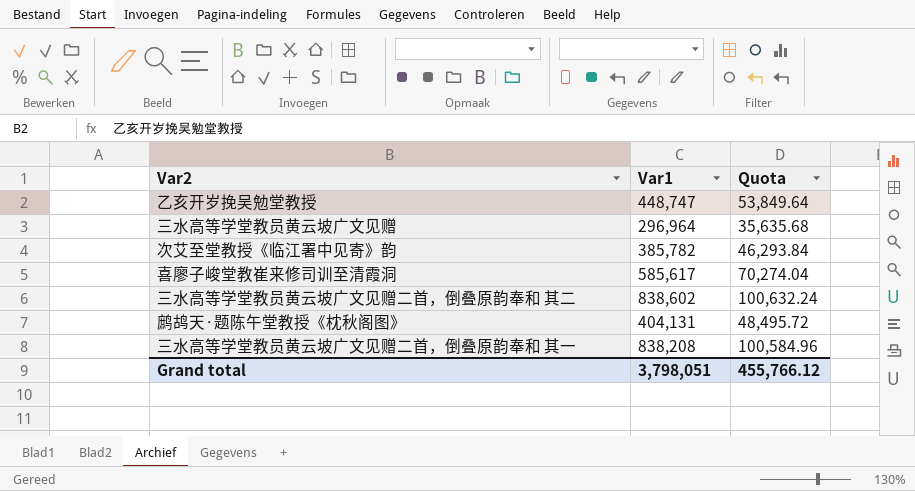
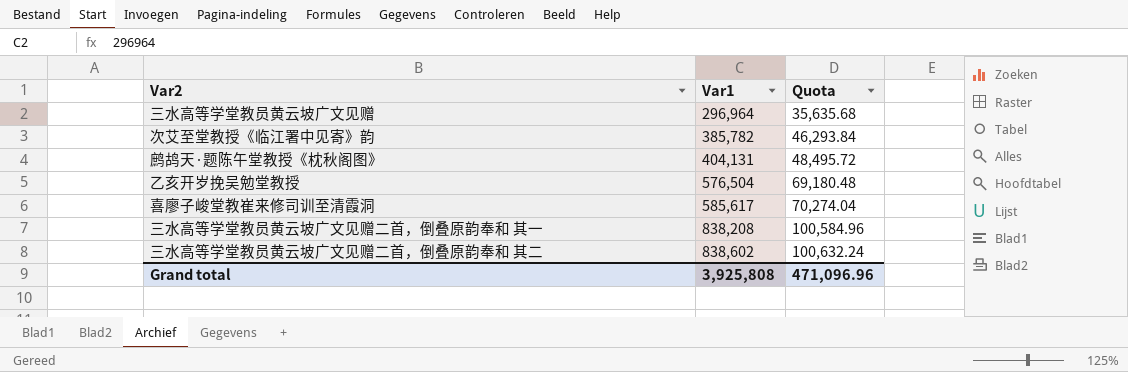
row order: none -> Var1 ascending
乙亥开岁挽吴勉堂教授 | Var1: 448,747 -> 576,504
乙亥开岁挽吴勉堂教授 | Quota: 53,849.64 -> 69,180.48
Grand total | Var1: 3,798,051 -> 3,925,808
Grand total | Quota: 455,766.12 -> 471,096.96

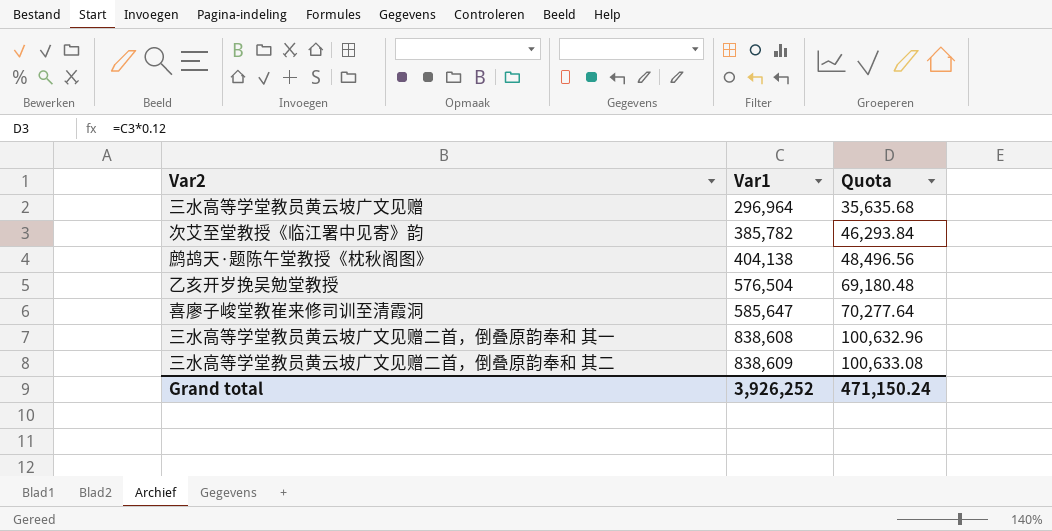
鹧鸪天·题陈午堂教授《枕秋阁图》 | Var1: 404,131 -> 404,138
鹧鸪天·题陈午堂教授《枕秋阁图》 | Quota: 48,495.72 -> 48,496.56
喜廖子峻堂教崔来修司训至清霞洞 | Var1: 585,617 -> 585,647
喜廖子峻堂教崔来修司训至清霞洞 | Quota: 70,274.04 -> 70,277.64
三水高等学堂教员黄云坡广文见赠二首，倒叠原韵奉和 其一 | Var1: 838,208 -> 838,608
三水高等学堂教员黄云坡广文见赠二首，倒叠原韵奉和 其一 | Quota: 100,584.96 -> 100,632.96
三水高等学堂教员黄云坡广文见赠二首，倒叠原韵奉和 其二 | Var1: 838,602 -> 838,609
三水高等学堂教员黄云坡广文见赠二首，倒叠原韵奉和 其二 | Quota: 100,632.24 -> 100,633.08
Grand total | Var1: 3,925,808 -> 3,926,252
Grand total | Quota: 471,096.96 -> 471,150.24

